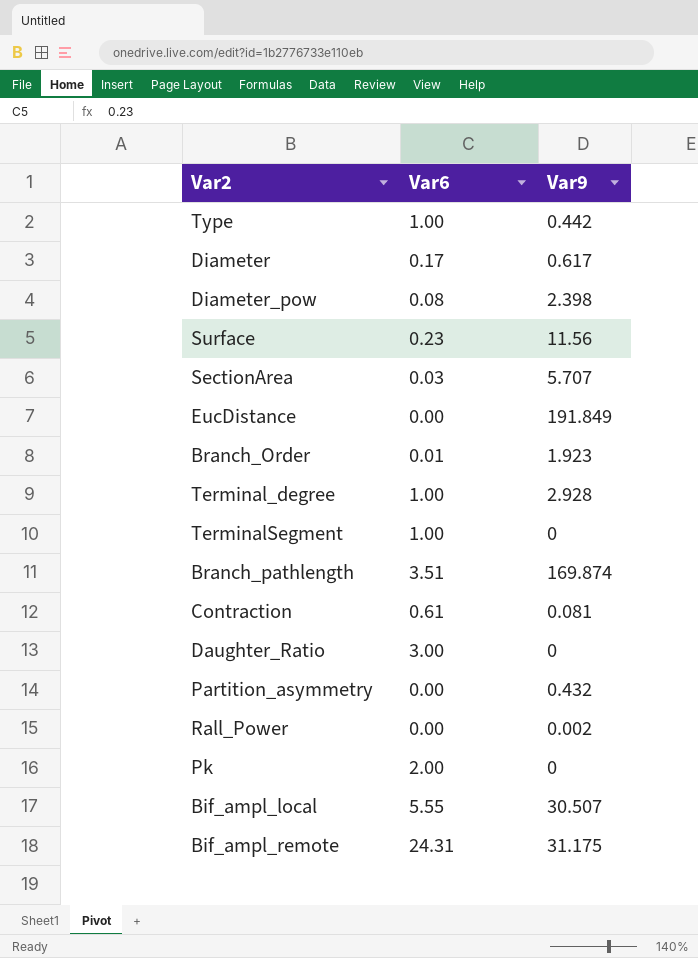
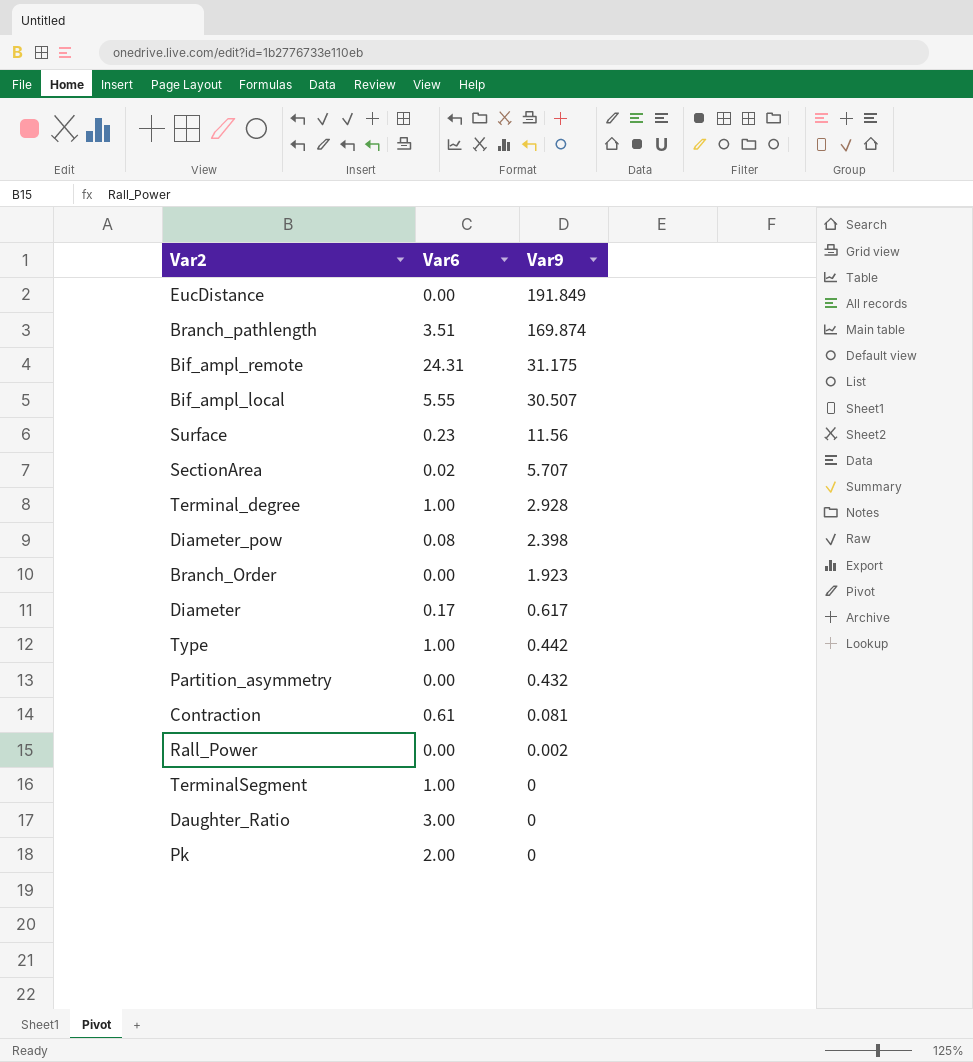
row order: none -> Var9 descending
SectionArea | Var6: 0.03 -> 0.02
Branch_Order | Var6: 0.01 -> 0.00

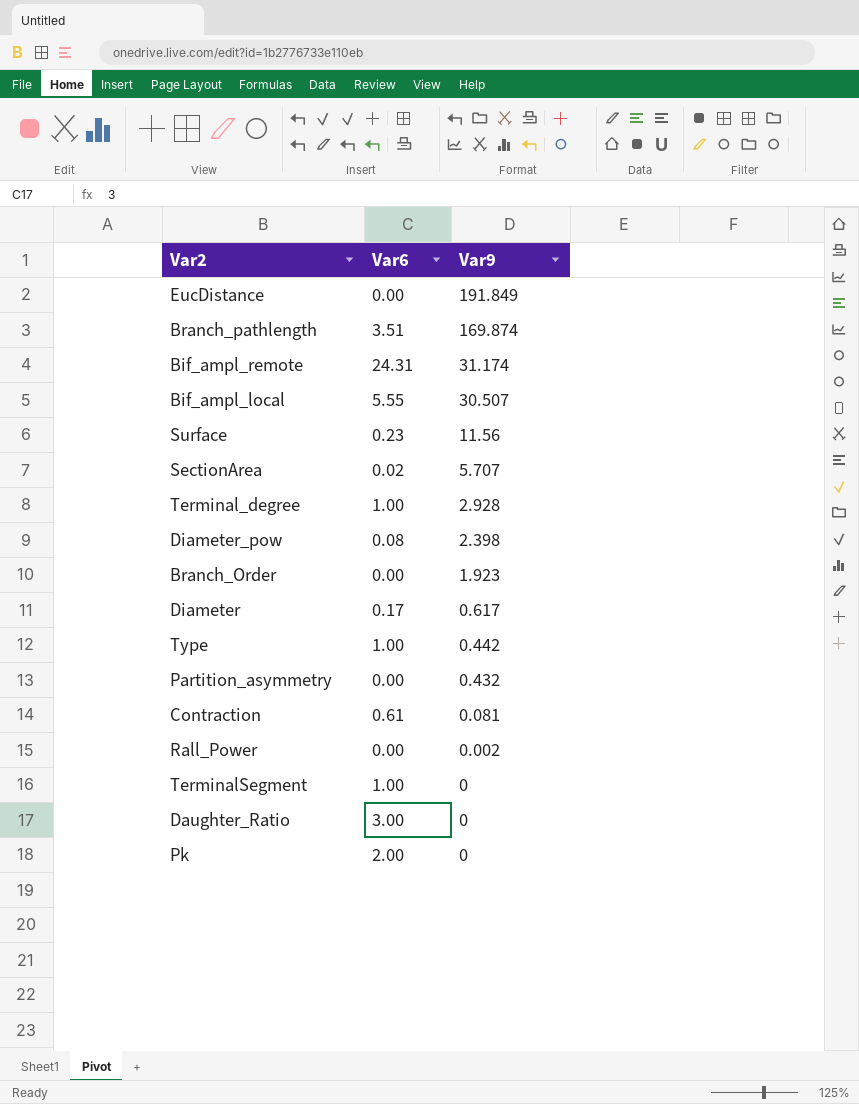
Bif_ampl_remote | Var9: 31.175 -> 31.174

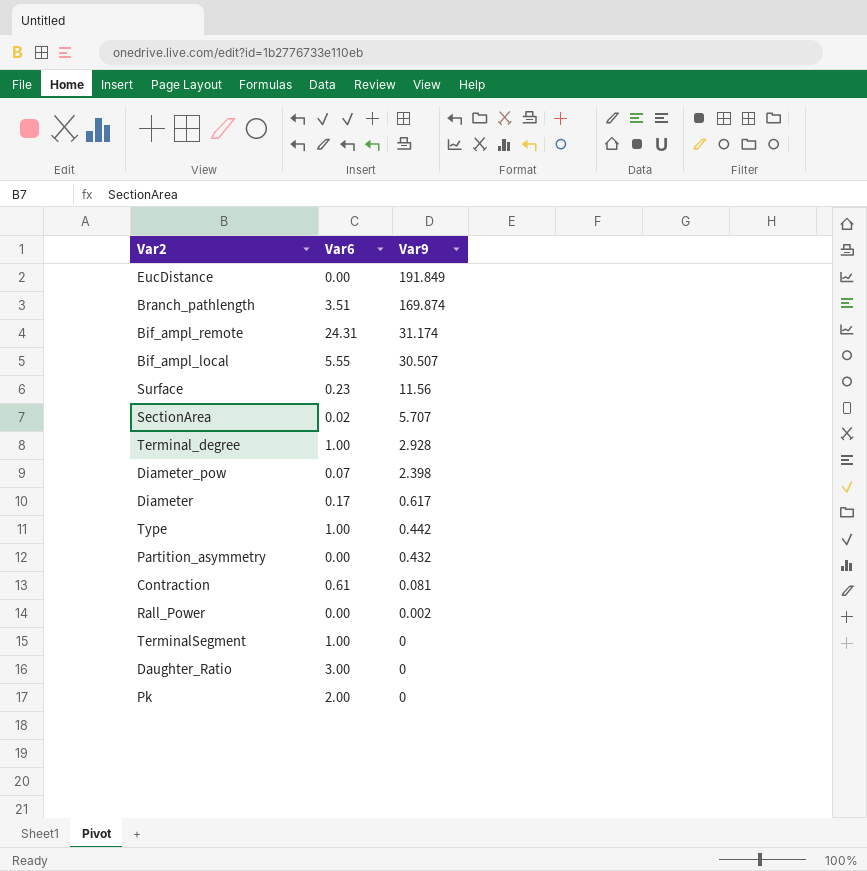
row Branch_Order: 0.00 | 1.923 -> none
Diameter_pow | Var6: 0.08 -> 0.07

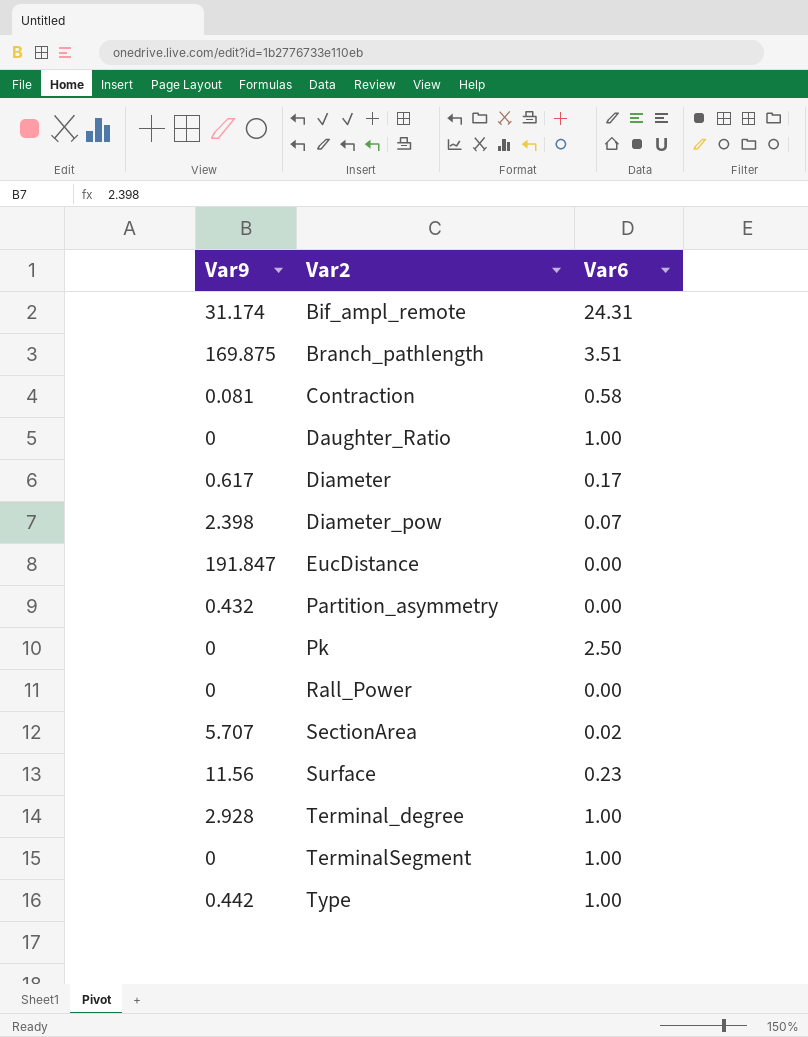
row order: Var9 descending -> Var2 ascending
column Var9 | position: 3 -> 1
row Bif_ampl_local: 5.55 | 30.507 -> none
Branch_pathlength | Var9: 169.874 -> 169.875
Contraction | Var6: 0.61 -> 0.58
Daughter_Ratio | Var6: 3.00 -> 1.00
EucDistance | Var9: 191.849 -> 191.847
Pk | Var6: 2.00 -> 2.50
Rall_Power | Var9: 0.002 -> 0

